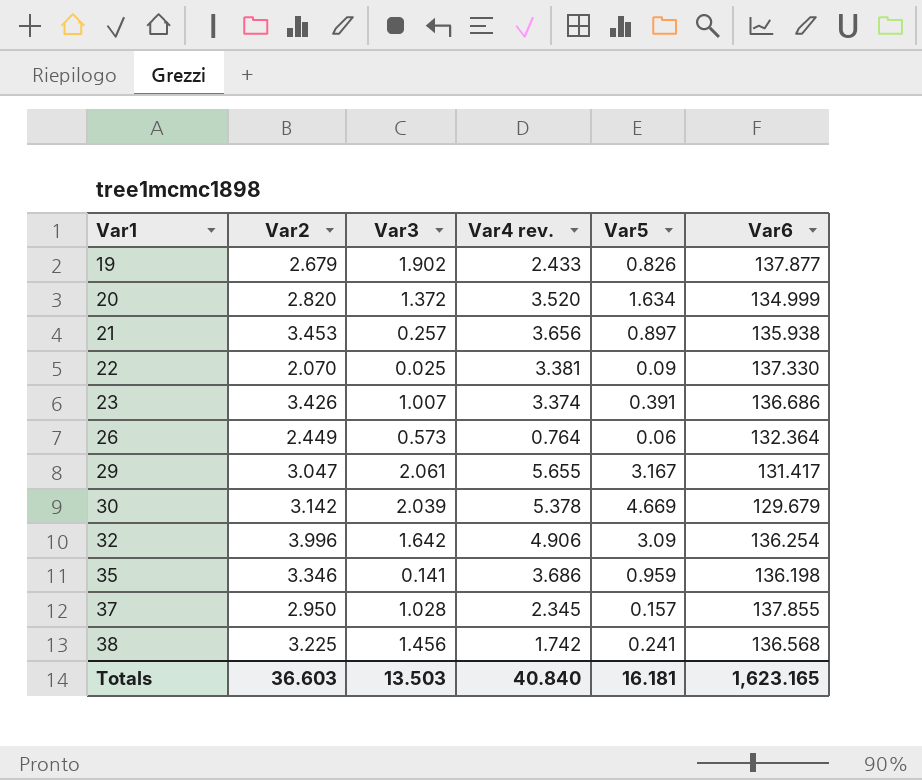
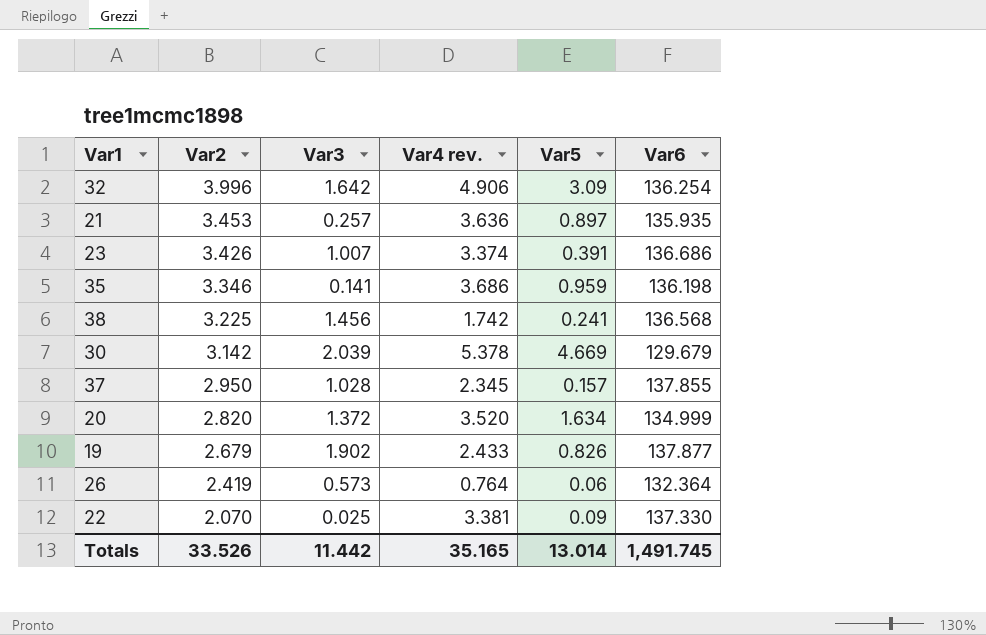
row order: Var1 ascending -> Var2 descending
row 29: 3.047 | 2.061 | 5.655 | 3.167 | 131.417 -> none
21 | Var4 rev.: 3.656 -> 3.636
21 | Var6: 135.938 -> 135.935
26 | Var2: 2.449 -> 2.419
Totals | Var2: 36.603 -> 33.526
Totals | Var3: 13.503 -> 11.442
Totals | Var4 rev.: 40.840 -> 35.165
Totals | Var5: 16.181 -> 13.014
Totals | Var6: 1,623.165 -> 1,491.745

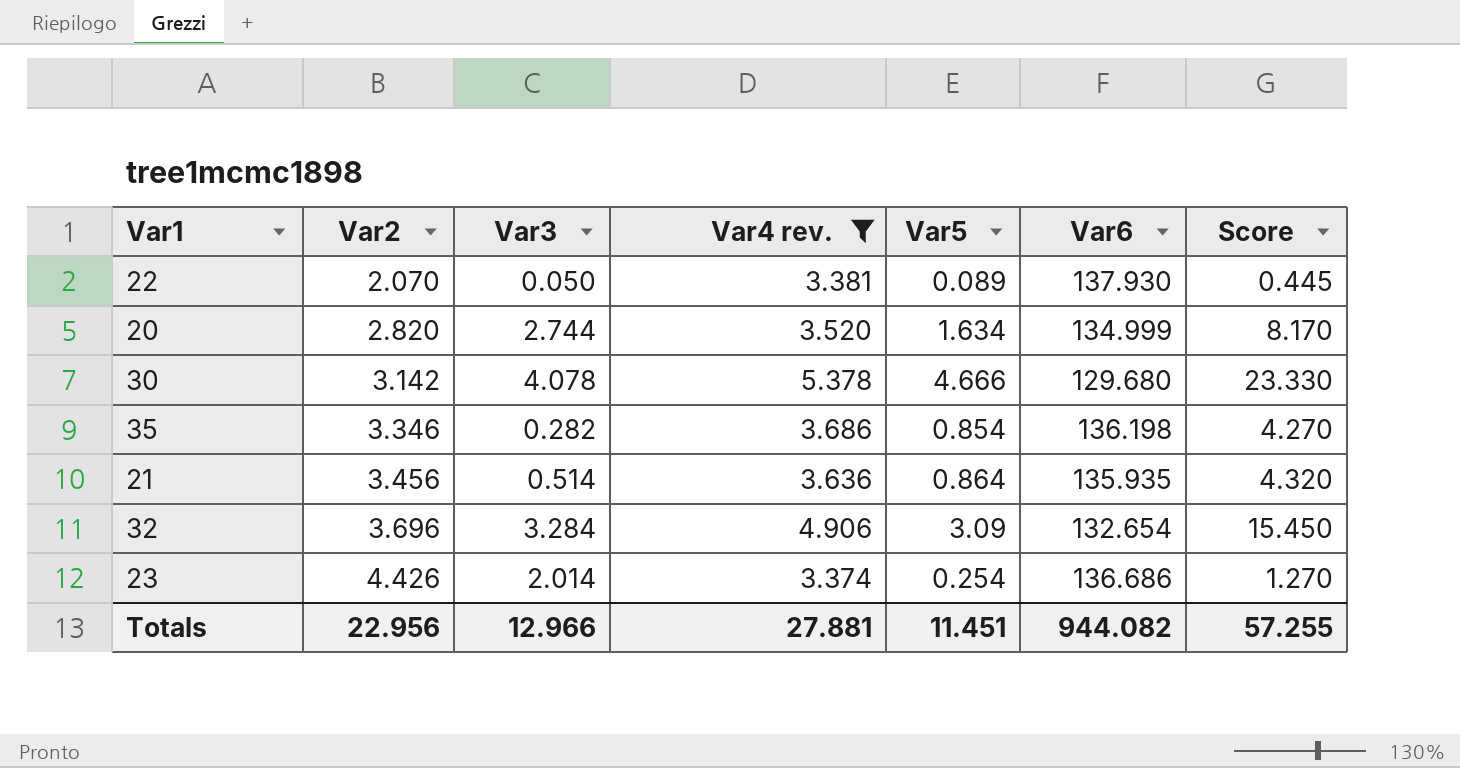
filter: none -> Var4 rev. >= 3.374
row order: Var2 descending -> Var2 ascending
column Score | formula: none -> [Var5] * 5
22 | Var3: 0.025 -> 0.050
22 | Var5: 0.09 -> 0.089
22 | Var6: 137.330 -> 137.930
20 | Var3: 1.372 -> 2.744
30 | Var3: 2.039 -> 4.078
30 | Var5: 4.669 -> 4.666
30 | Var6: 129.679 -> 129.680
35 | Var3: 0.141 -> 0.282
35 | Var5: 0.959 -> 0.854
21 | Var2: 3.453 -> 3.456
21 | Var3: 0.257 -> 0.514
21 | Var5: 0.897 -> 0.864
32 | Var2: 3.996 -> 3.696
32 | Var3: 1.642 -> 3.284
32 | Var6: 136.254 -> 132.654
23 | Var2: 3.426 -> 4.426
23 | Var3: 1.007 -> 2.014
23 | Var5: 0.391 -> 0.254
Totals | Var2: 33.526 -> 22.956
Totals | Var3: 11.442 -> 12.966
Totals | Var4 rev.: 35.165 -> 27.881
Totals | Var5: 13.014 -> 11.451
Totals | Var6: 1,491.745 -> 944.082

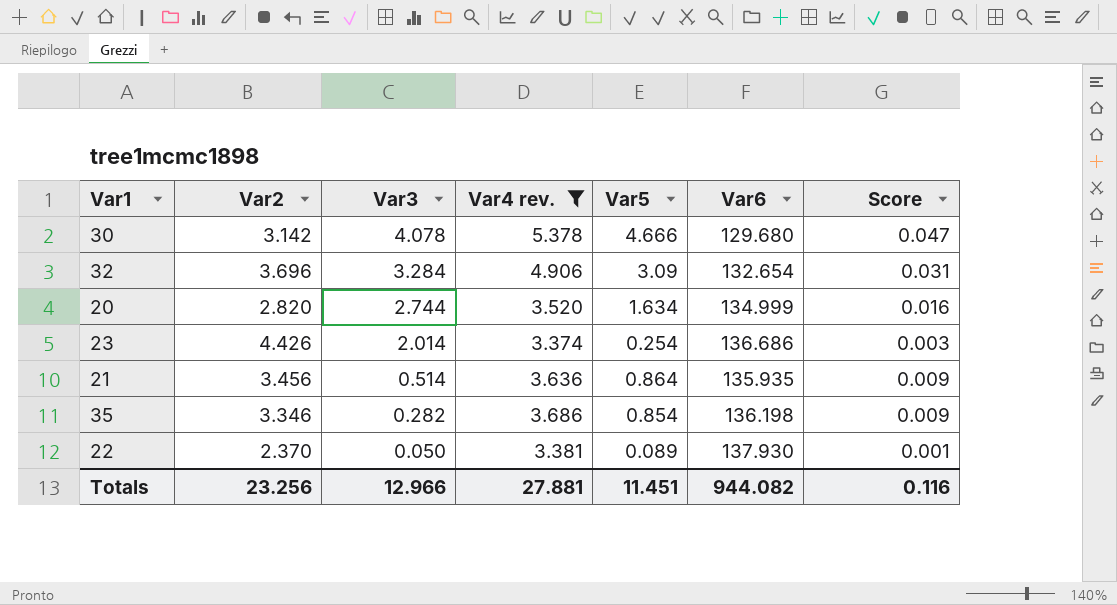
row order: Var2 ascending -> Var3 descending
column Score | formula: [Var5] * 5 -> [Var5] * 0.01
22 | Var2: 2.070 -> 2.370
Totals | Var2: 22.956 -> 23.256
Totals | Score: 57.255 -> 0.116

